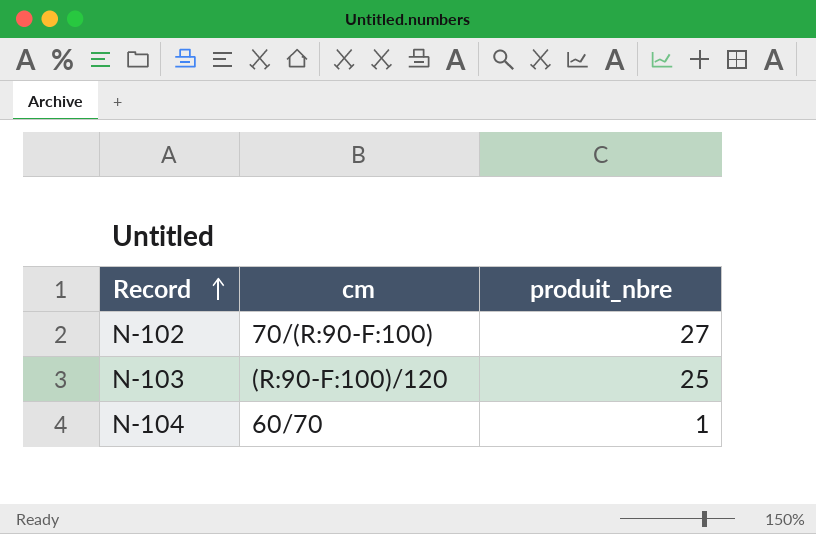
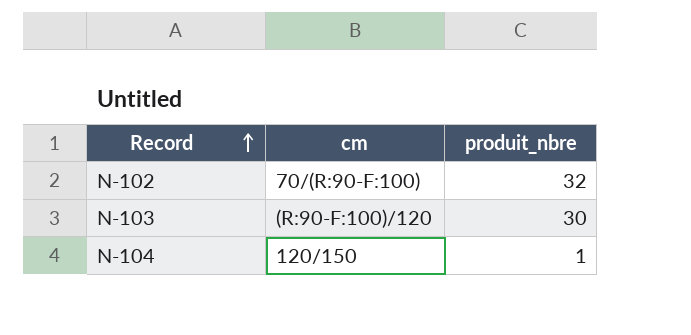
N-102 | produit_nbre: 27 -> 32
N-103 | produit_nbre: 25 -> 30
N-104 | cm: 60/70 -> 120/150

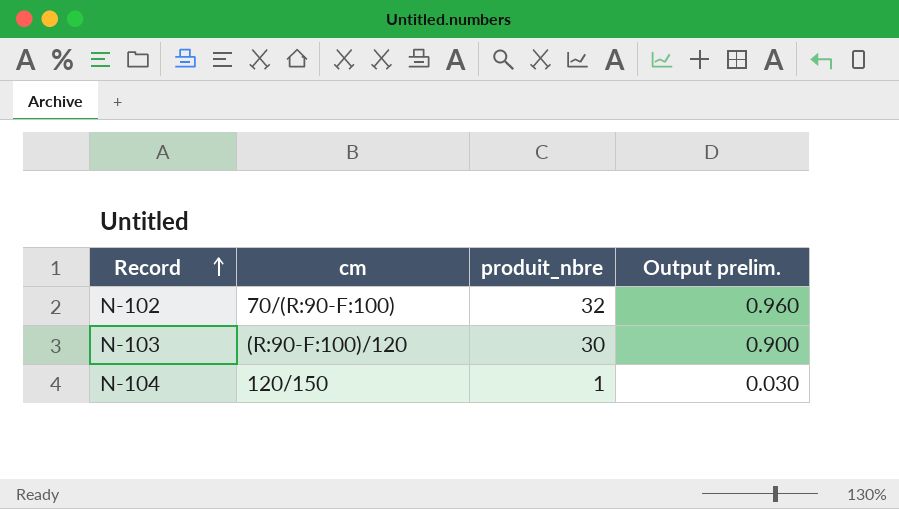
column Output prelim. | formula: none -> [produit_nbre] * 0.03

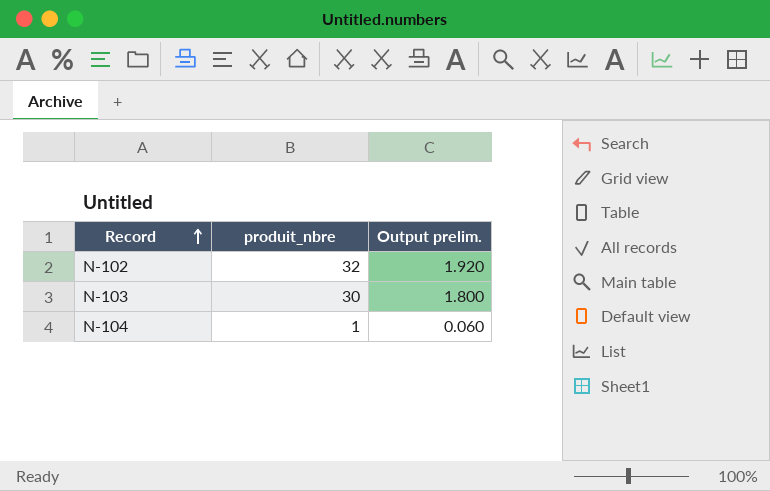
column cm | position: 2 -> none
column Output prelim. | formula: [produit_nbre] * 0.03 -> [produit_nbre] * 0.06

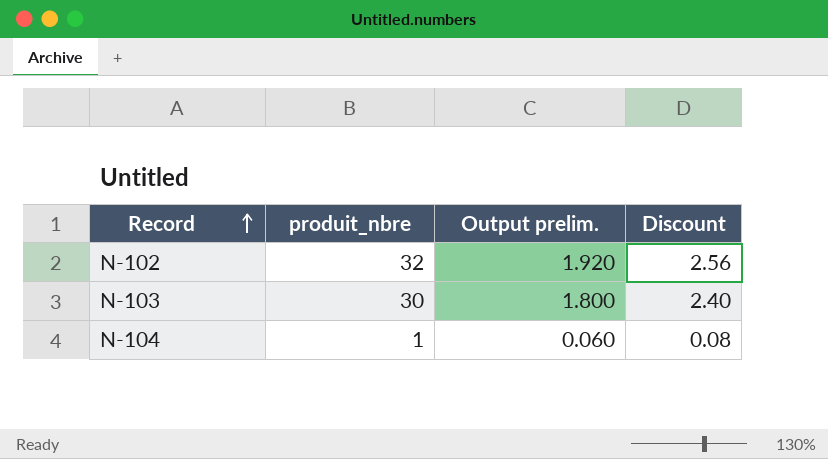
column Discount | formula: none -> [produit_nbre] * 0.08

